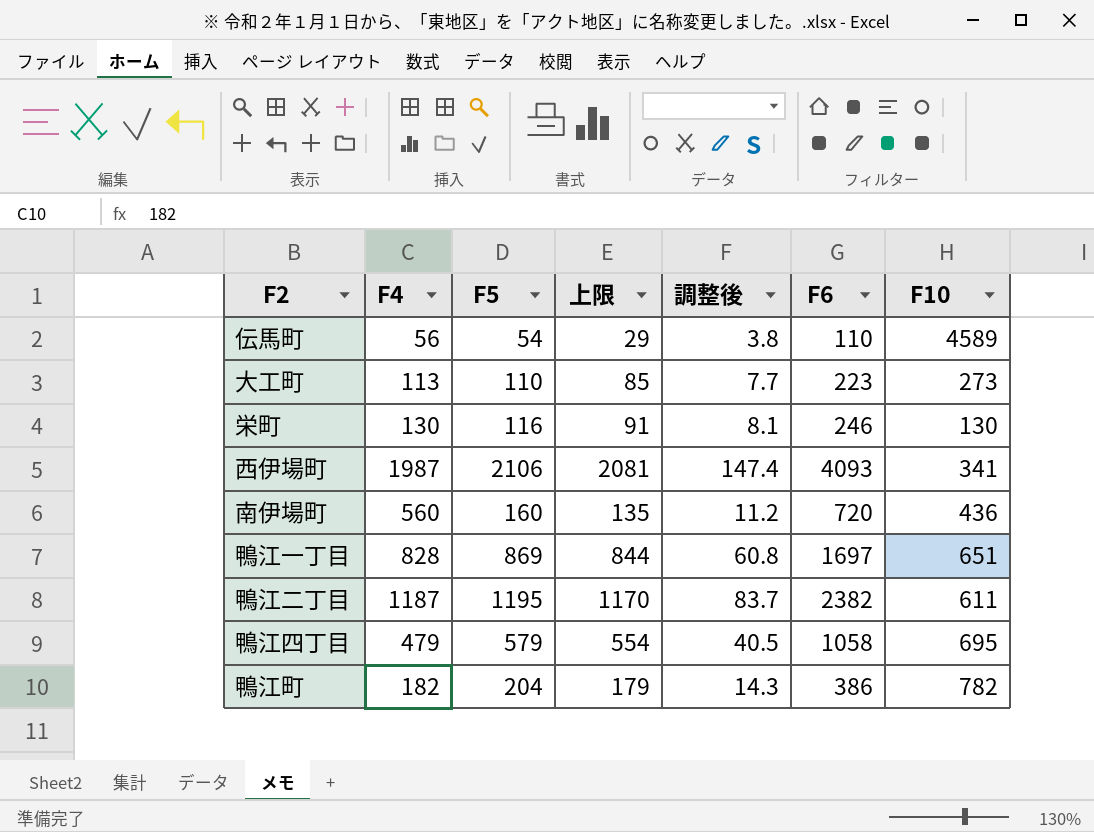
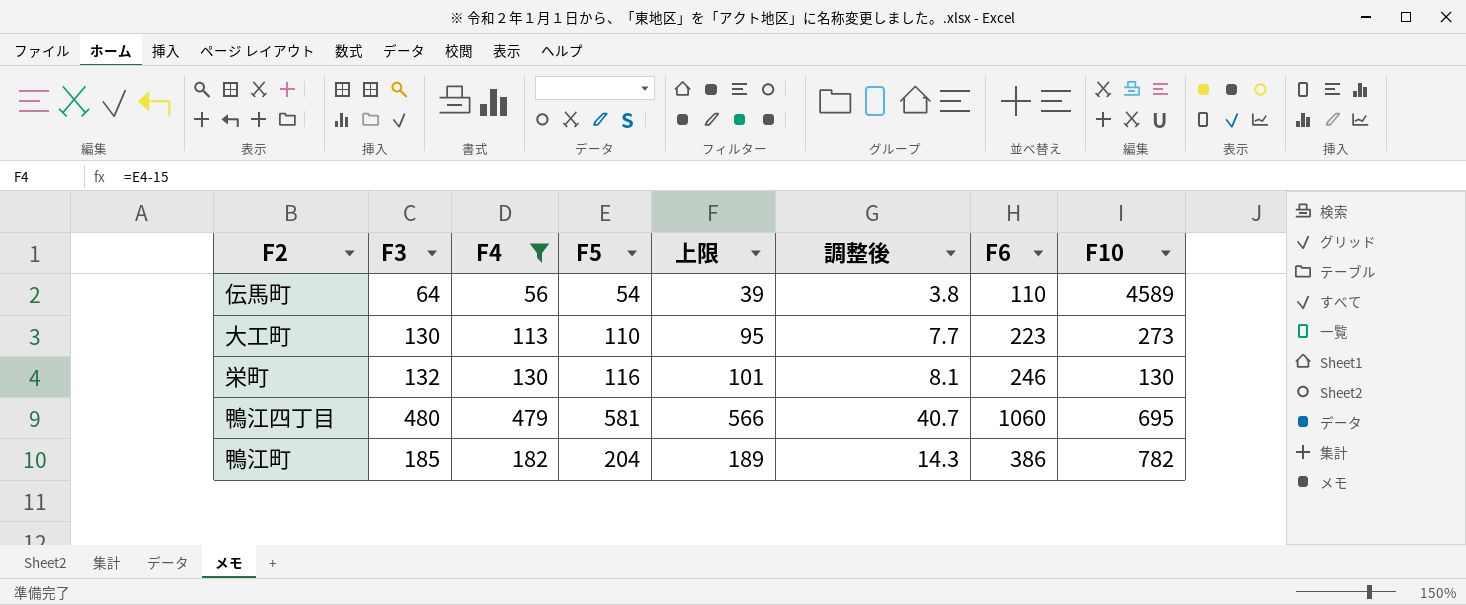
filter: none -> F4 <= 479
column F3 | position: none -> 2
column 上限 | formula: [F5] - 25 -> [F5] - 15
鴨江四丁目 | F5: 579 -> 581
鴨江四丁目 | 調整後: 40.5 -> 40.7
鴨江四丁目 | F6: 1058 -> 1060

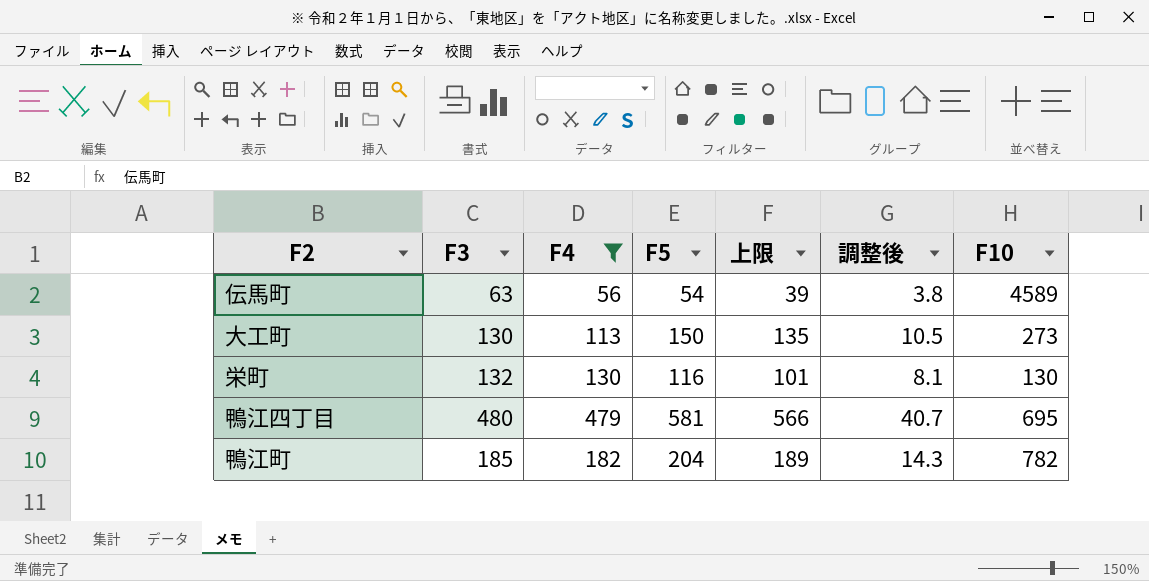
column F6 | formula: [F4] + [F5] -> none
伝馬町 | F3: 64 -> 63
大工町 | F5: 110 -> 150
大工町 | 上限: 95 -> 135
大工町 | 調整後: 7.7 -> 10.5

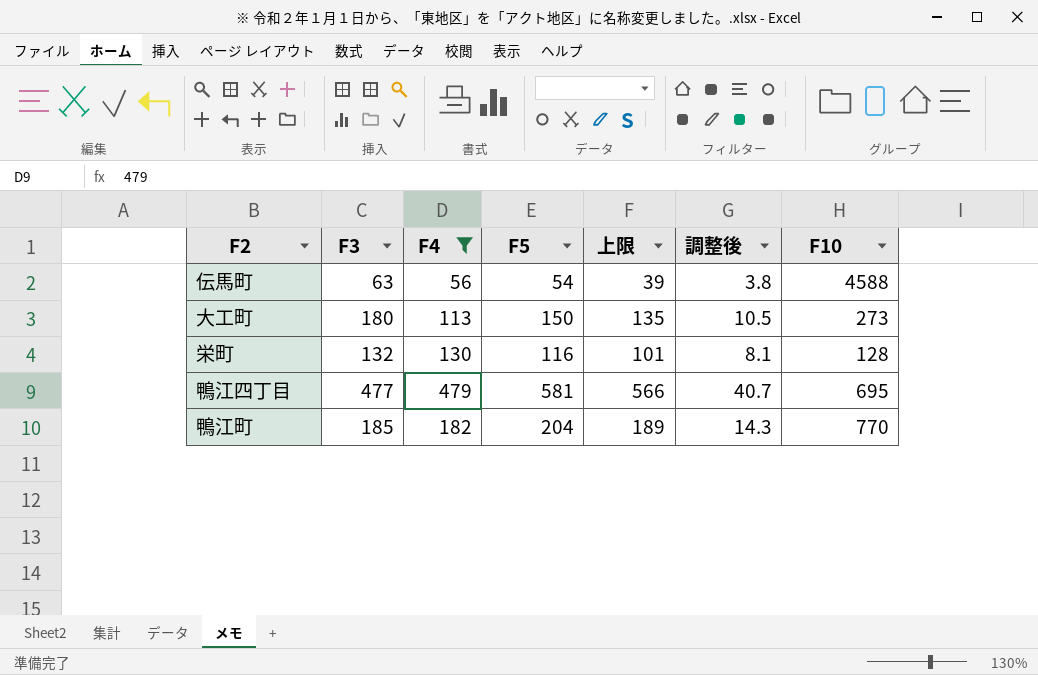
伝馬町 | F10: 4589 -> 4588
大工町 | F3: 130 -> 180
栄町 | F10: 130 -> 128
鴨江四丁目 | F3: 480 -> 477
鴨江町 | F10: 782 -> 770

